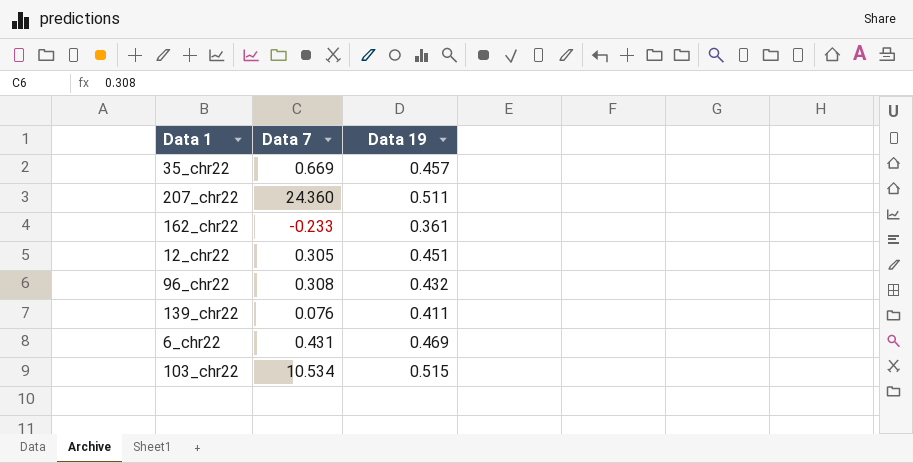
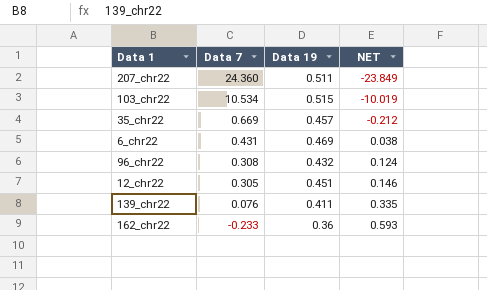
row order: none -> Data 7 descending
column NET | formula: none -> [Data 19] - [Data 7]
162_chr22 | Data 19: 0.361 -> 0.36

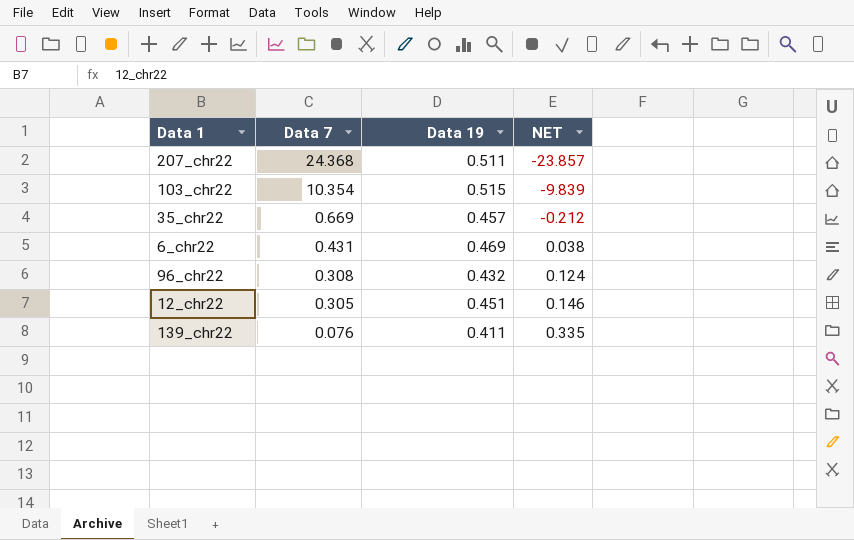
row 162_chr22: -0.233 | 0.36 | 0.593 -> none
207_chr22 | Data 7: 24.360 -> 24.368
207_chr22 | NET: -23.849 -> -23.857
103_chr22 | Data 7: 10.534 -> 10.354
103_chr22 | NET: -10.019 -> -9.839

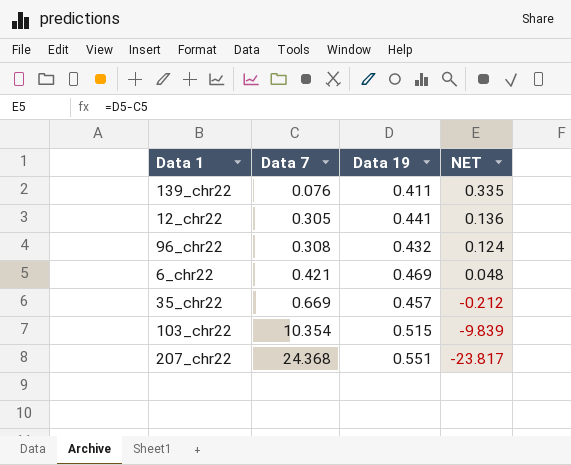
row order: Data 7 descending -> Data 7 ascending
12_chr22 | Data 19: 0.451 -> 0.441
12_chr22 | NET: 0.146 -> 0.136
6_chr22 | Data 7: 0.431 -> 0.421
6_chr22 | NET: 0.038 -> 0.048
207_chr22 | Data 19: 0.511 -> 0.551
207_chr22 | NET: -23.857 -> -23.817

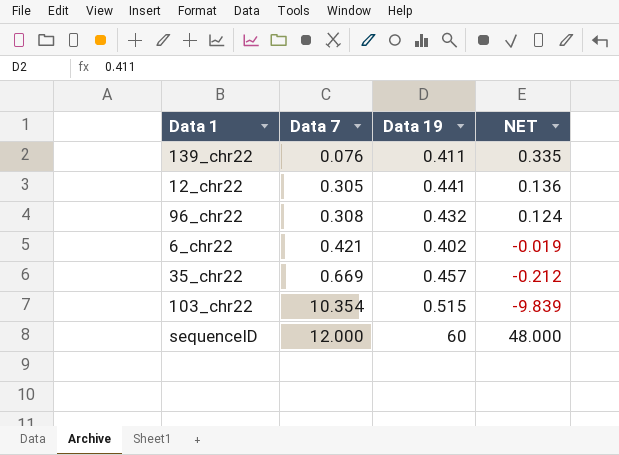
row 207_chr22: 24.368 | 0.551 | -23.817 -> none
6_chr22 | Data 19: 0.469 -> 0.402
6_chr22 | NET: 0.048 -> -0.019
row sequenceID: none -> 12.000 | 60 | 48.000

